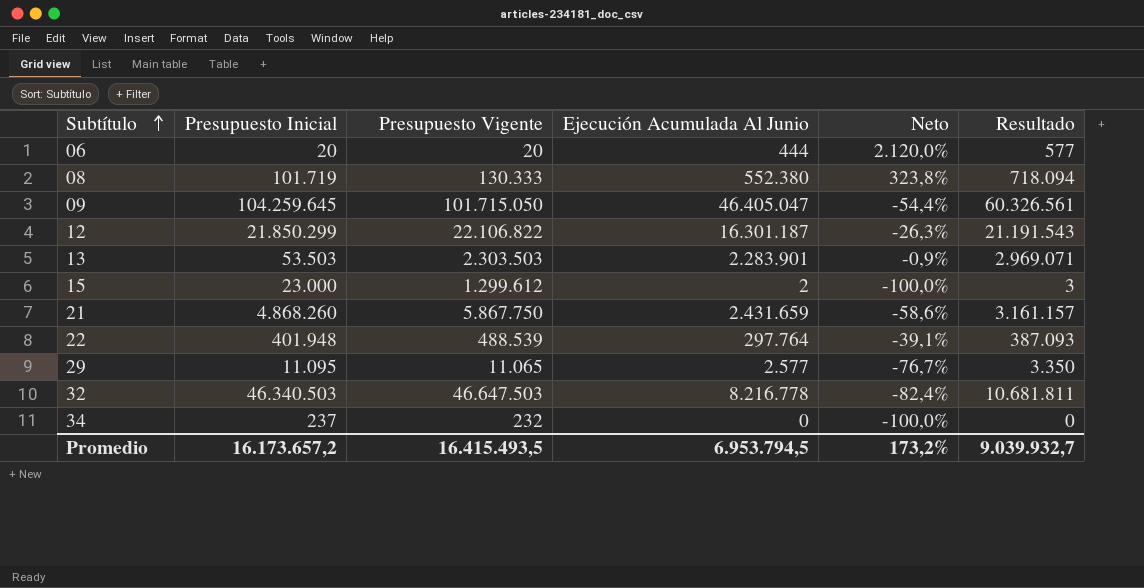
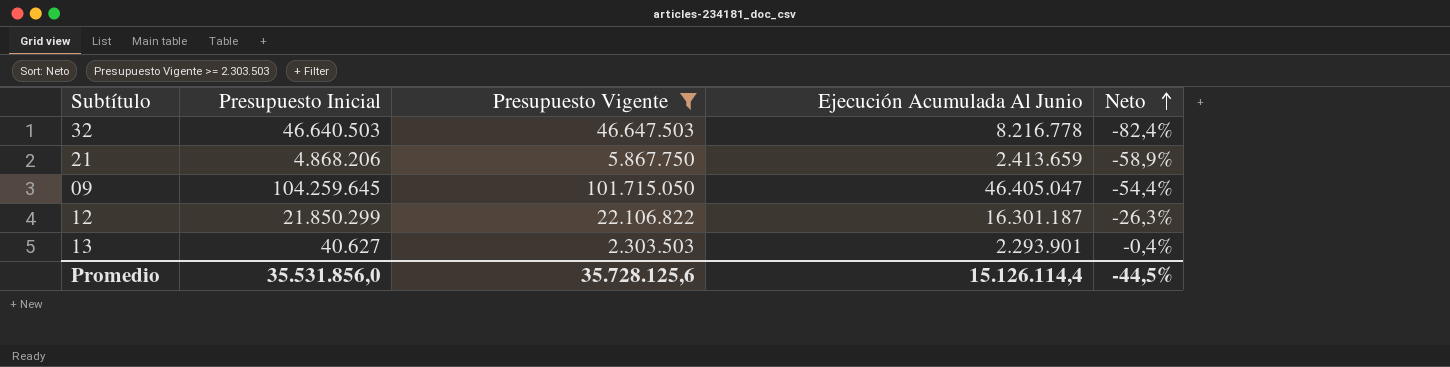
filter: none -> Presupuesto Vigente >= 2.303.503
row order: Subtítulo ascending -> Neto ascending
column Resultado | formula: [Ejecución Acumulada Al Junio] * 1,3 -> none
32 | Presupuesto Inicial: 46.340.503 -> 46.640.503
21 | Presupuesto Inicial: 4.868.260 -> 4.868.206
21 | Ejecución Acumulada Al Junio: 2.431.659 -> 2.413.659
21 | Neto: -58,6% -> -58,9%
13 | Presupuesto Inicial: 53.503 -> 40.627
13 | Ejecución Acumulada Al Junio: 2.283.901 -> 2.293.901
13 | Neto: -0,9% -> -0,4%
Promedio | Presupuesto Inicial: 16.173.657,2 -> 35.531.856,0
Promedio | Presupuesto Vigente: 16.415.493,5 -> 35.728.125,6
Promedio | Ejecución Acumulada Al Junio: 6.953.794,5 -> 15.126.114,4
Promedio | Neto: 173,2% -> -44,5%

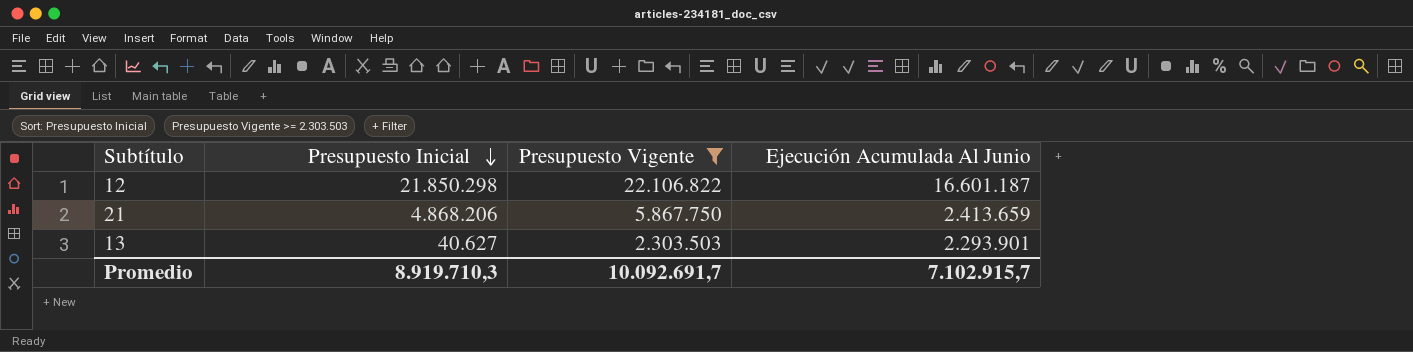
row order: Neto ascending -> Presupuesto Inicial descending
column Neto | formula: ([Ejecución Acumulada Al Junio] - [Presupuesto Vigente]) / [Presupuesto Vigente] -> none
row 32: 46.640.503 | 46.647.503 | 8.216.778 | -82,4% -> none
row 09: 104.259.645 | 101.715.050 | 46.405.047 | -54,4% -> none
12 | Presupuesto Inicial: 21.850.299 -> 21.850.298
12 | Ejecución Acumulada Al Junio: 16.301.187 -> 16.601.187
Promedio | Presupuesto Inicial: 35.531.856,0 -> 8.919.710,3
Promedio | Presupuesto Vigente: 35.728.125,6 -> 10.092.691,7
Promedio | Ejecución Acumulada Al Junio: 15.126.114,4 -> 7.102.915,7

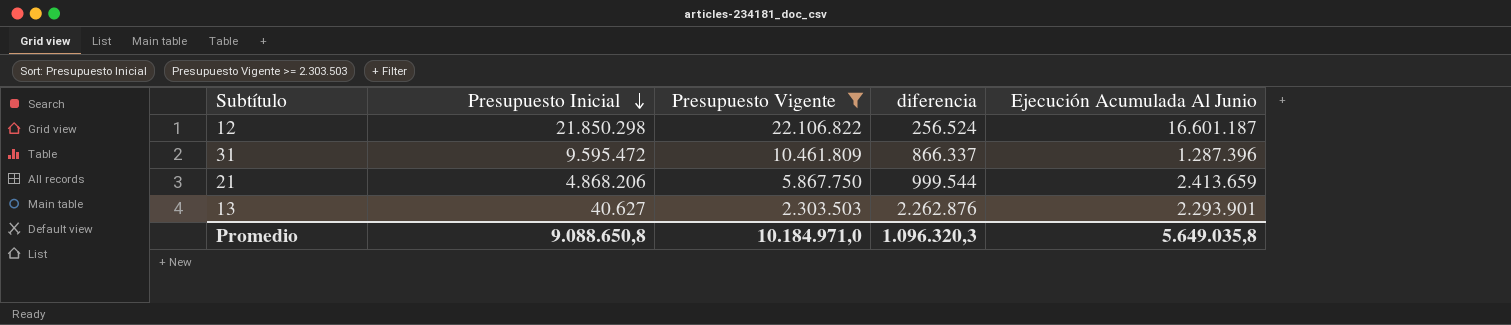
column diferencia | formula: none -> [Presupuesto Vigente] - [Presupuesto Inicial]
row 31: none -> 9.595.472 | 10.461.809 | 866.337 | 1.287.396
Promedio | Presupuesto Inicial: 8.919.710,3 -> 9.088.650,8
Promedio | Presupuesto Vigente: 10.092.691,7 -> 10.184.971,0
Promedio | Ejecución Acumulada Al Junio: 7.102.915,7 -> 5.649.035,8

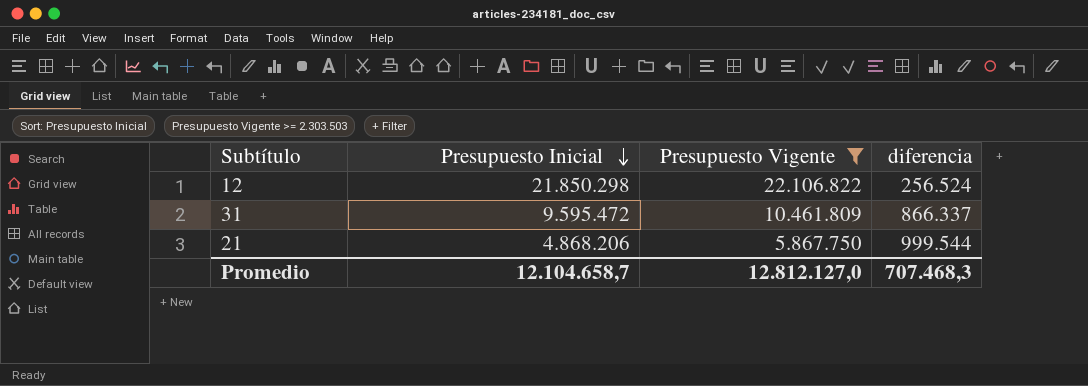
column Ejecución Acumulada Al Junio | position: 5 -> none
row 13: 40.627 | 2.303.503 | 2.262.876 | 2.293.901 -> none
Promedio | Presupuesto Inicial: 9.088.650,8 -> 12.104.658,7
Promedio | Presupuesto Vigente: 10.184.971,0 -> 12.812.127,0
Promedio | diferencia: 1.096.320,3 -> 707.468,3

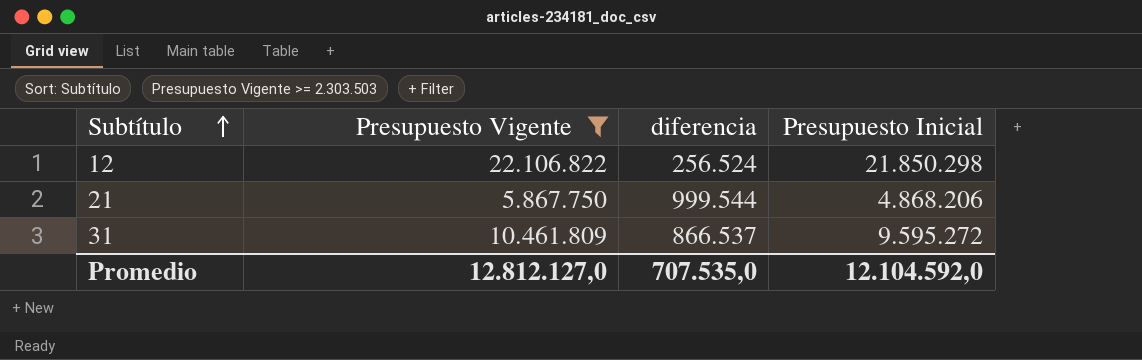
row order: Presupuesto Inicial descending -> Subtítulo ascending
column Presupuesto Inicial | position: 2 -> 4
31 | diferencia: 866.337 -> 866.537
31 | Presupuesto Inicial: 9.595.472 -> 9.595.272
Promedio | diferencia: 707.468,3 -> 707.535,0
Promedio | Presupuesto Inicial: 12.104.658,7 -> 12.104.592,0

